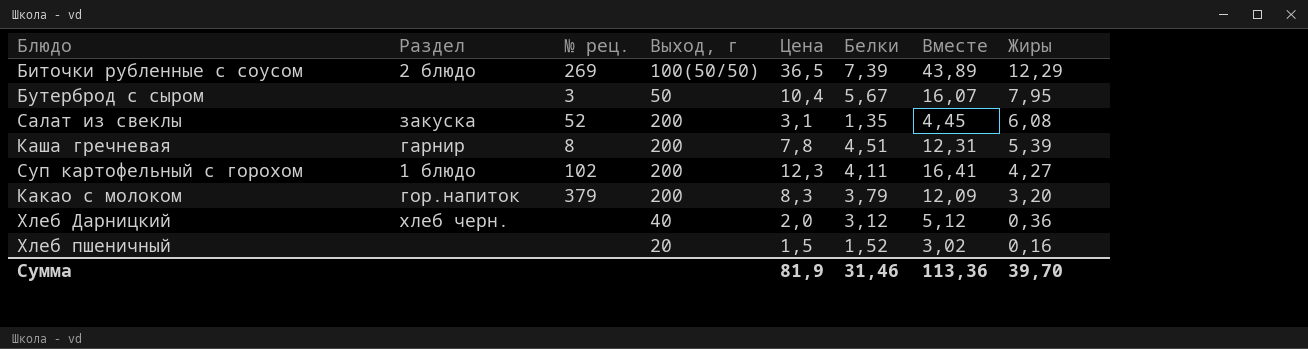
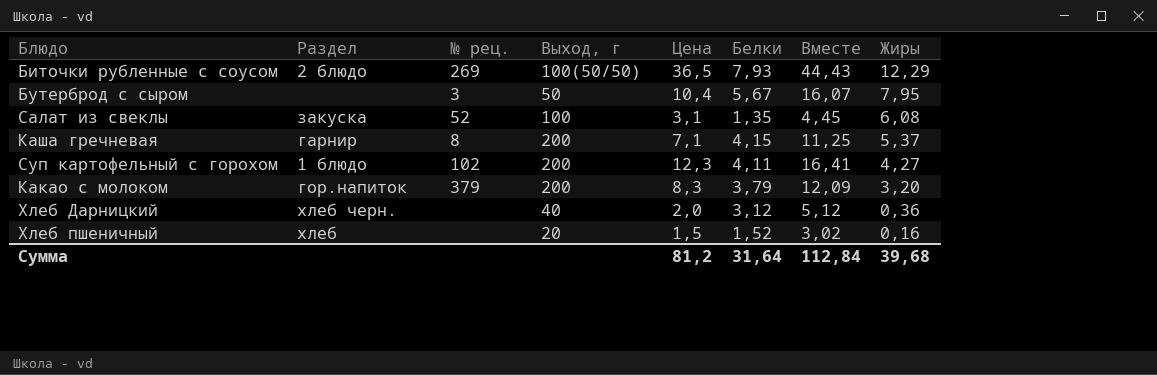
Биточки рубленные с соусом | Белки: 7,39 -> 7,93
Биточки рубленные с соусом | Вместе: 43,89 -> 44,43
Салат из свеклы | Выход, г: 200 -> 100
Каша гречневая | Цена: 7,8 -> 7,1
Каша гречневая | Белки: 4,51 -> 4,15
Каша гречневая | Вместе: 12,31 -> 11,25
Каша гречневая | Жиры: 5,39 -> 5,37
Хлеб пшеничный | Раздел: none -> хлеб
Сумма | Цена: 81,9 -> 81,2
Сумма | Белки: 31,46 -> 31,64
Сумма | Вместе: 113,36 -> 112,84
Сумма | Жиры: 39,70 -> 39,68

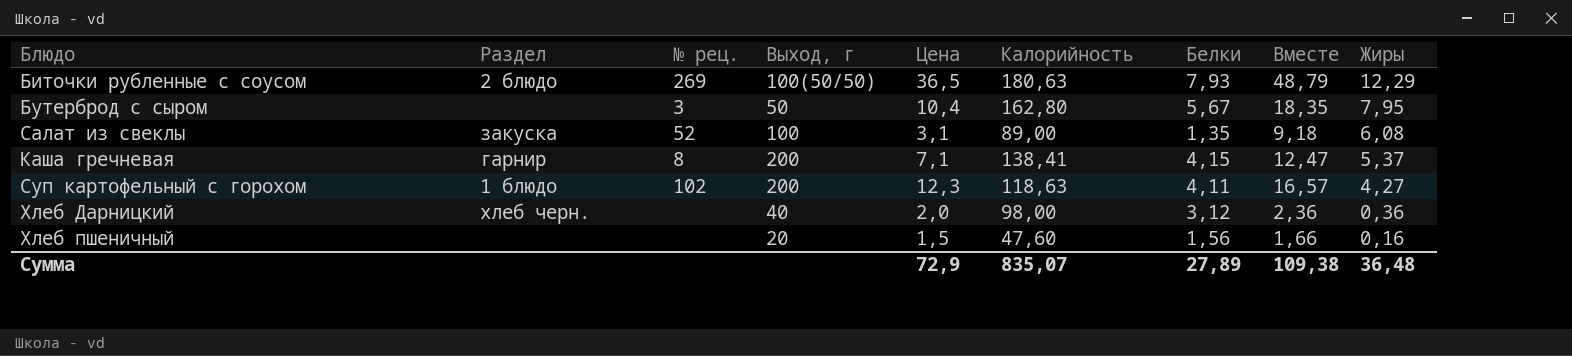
column Калорийность | position: none -> 6
column Вместе | formula: [Цена] + [Белки] -> [Цена] + [Жиры]
row Какао с молоком: гор.напиток | 379 | 200 | 8,3 | 3,79 | 12,09 | 3,20 -> none
Хлеб пшеничный | Раздел: хлеб -> none
Хлеб пшеничный | Белки: 1,52 -> 1,56
Сумма | Цена: 81,2 -> 72,9
Сумма | Белки: 31,64 -> 27,89
Сумма | Вместе: 112,84 -> 109,38
Сумма | Жиры: 39,68 -> 36,48

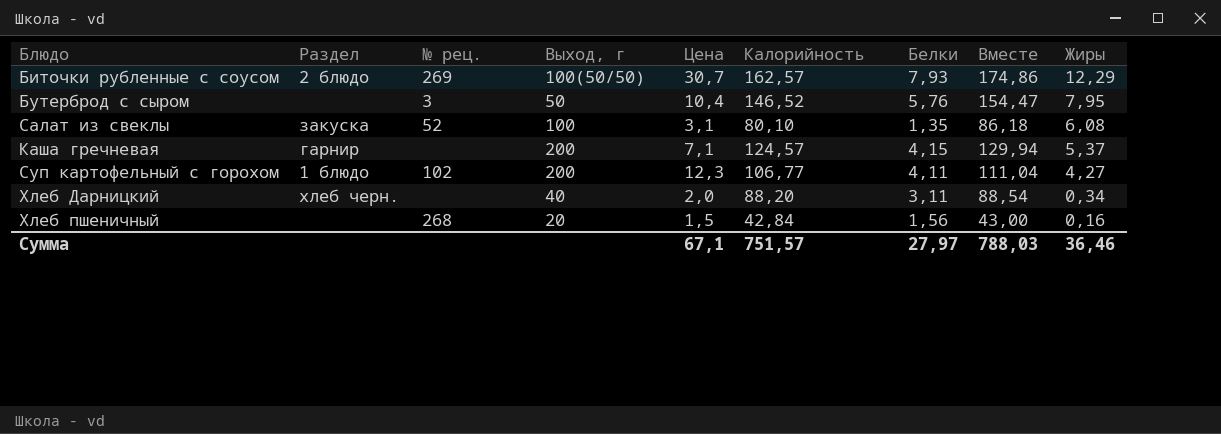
column Вместе | formula: [Цена] + [Жиры] -> [Калорийность] + [Жиры]
Биточки рубленные с соусом | Цена: 36,5 -> 30,7
Биточки рубленные с соусом | Калорийность: 180,63 -> 162,57
Бутерброд с сыром | Калорийность: 162,80 -> 146,52
Бутерброд с сыром | Белки: 5,67 -> 5,76
Салат из свеклы | Калорийность: 89,00 -> 80,10
Каша гречневая | № рец.: 8 -> none
Каша гречневая | Калорийность: 138,41 -> 124,57
Суп картофельный с горохом | Калорийность: 118,63 -> 106,77
Хлеб Дарницкий | Калорийность: 98,00 -> 88,20
Хлеб Дарницкий | Белки: 3,12 -> 3,11
Хлеб Дарницкий | Жиры: 0,36 -> 0,34
Хлеб пшеничный | № рец.: none -> 268
Хлеб пшеничный | Калорийность: 47,60 -> 42,84
Сумма | Цена: 72,9 -> 67,1
Сумма | Калорийность: 835,07 -> 751,57
Сумма | Белки: 27,89 -> 27,97
Сумма | Вместе: 109,38 -> 788,03
Сумма | Жиры: 36,48 -> 36,46

